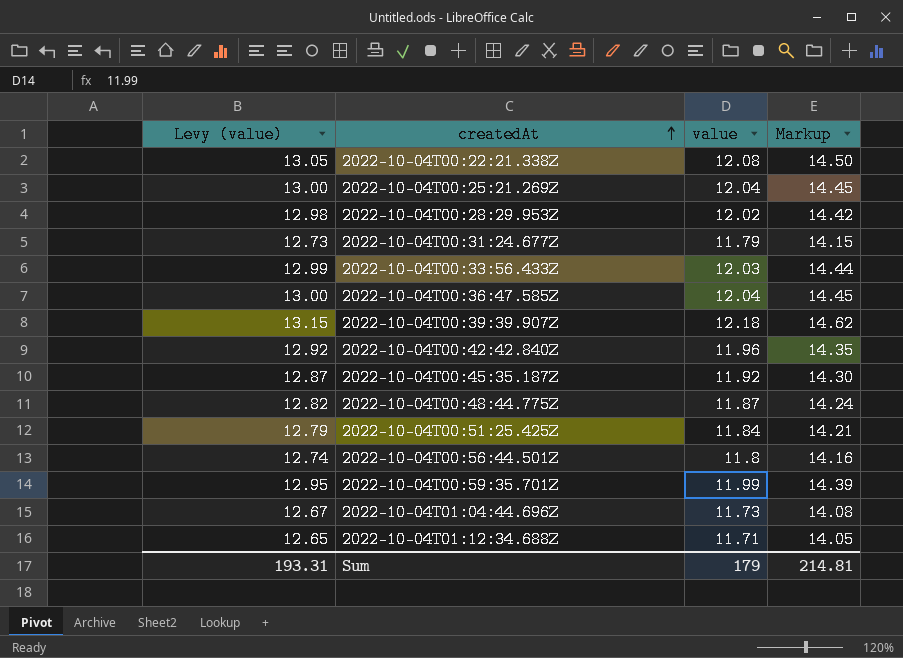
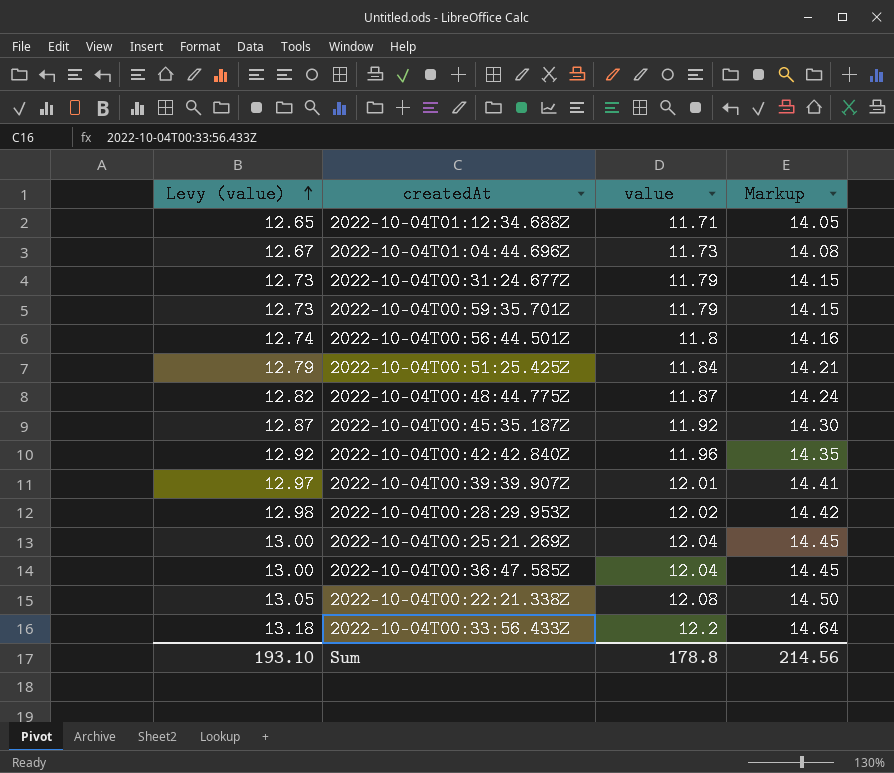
row order: createdAt ascending -> Levy (value) ascending
2022-10-04T00:59:35.701Z | Levy (value): 12.95 -> 12.73
2022-10-04T00:59:35.701Z | value: 11.99 -> 11.79
2022-10-04T00:59:35.701Z | Markup: 14.39 -> 14.15
2022-10-04T00:39:39.907Z | Levy (value): 13.15 -> 12.97
2022-10-04T00:39:39.907Z | value: 12.18 -> 12.01
2022-10-04T00:39:39.907Z | Markup: 14.62 -> 14.41
2022-10-04T00:33:56.433Z | Levy (value): 12.99 -> 13.18
2022-10-04T00:33:56.433Z | value: 12.03 -> 12.2
2022-10-04T00:33:56.433Z | Markup: 14.44 -> 14.64
Sum | Levy (value): 193.31 -> 193.10
Sum | value: 179 -> 178.8
Sum | Markup: 214.81 -> 214.56

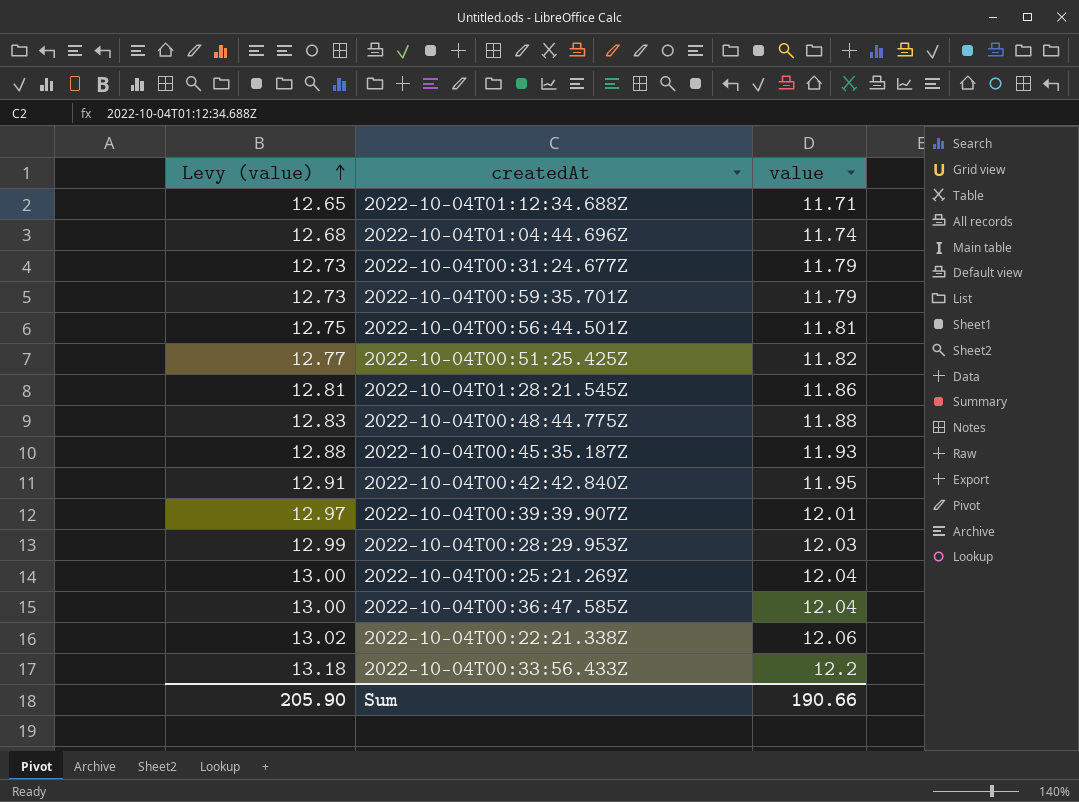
column Markup | formula: [value] * 1.2 -> none
2022-10-04T01:04:44.696Z | Levy (value): 12.67 -> 12.68
2022-10-04T01:04:44.696Z | value: 11.73 -> 11.74
2022-10-04T00:56:44.501Z | Levy (value): 12.74 -> 12.75
2022-10-04T00:56:44.501Z | value: 11.8 -> 11.81
2022-10-04T00:51:25.425Z | Levy (value): 12.79 -> 12.77
2022-10-04T00:51:25.425Z | value: 11.84 -> 11.82
row 2022-10-04T01:28:21.545Z: none -> 12.81 | 11.86
2022-10-04T00:48:44.775Z | Levy (value): 12.82 -> 12.83
2022-10-04T00:48:44.775Z | value: 11.87 -> 11.88
2022-10-04T00:45:35.187Z | Levy (value): 12.87 -> 12.88
2022-10-04T00:45:35.187Z | value: 11.92 -> 11.93
2022-10-04T00:42:42.840Z | Levy (value): 12.92 -> 12.91
2022-10-04T00:42:42.840Z | value: 11.96 -> 11.95
2022-10-04T00:28:29.953Z | Levy (value): 12.98 -> 12.99
2022-10-04T00:28:29.953Z | value: 12.02 -> 12.03
2022-10-04T00:22:21.338Z | Levy (value): 13.05 -> 13.02
2022-10-04T00:22:21.338Z | value: 12.08 -> 12.06
Sum | Levy (value): 193.10 -> 205.90
Sum | value: 178.8 -> 190.66

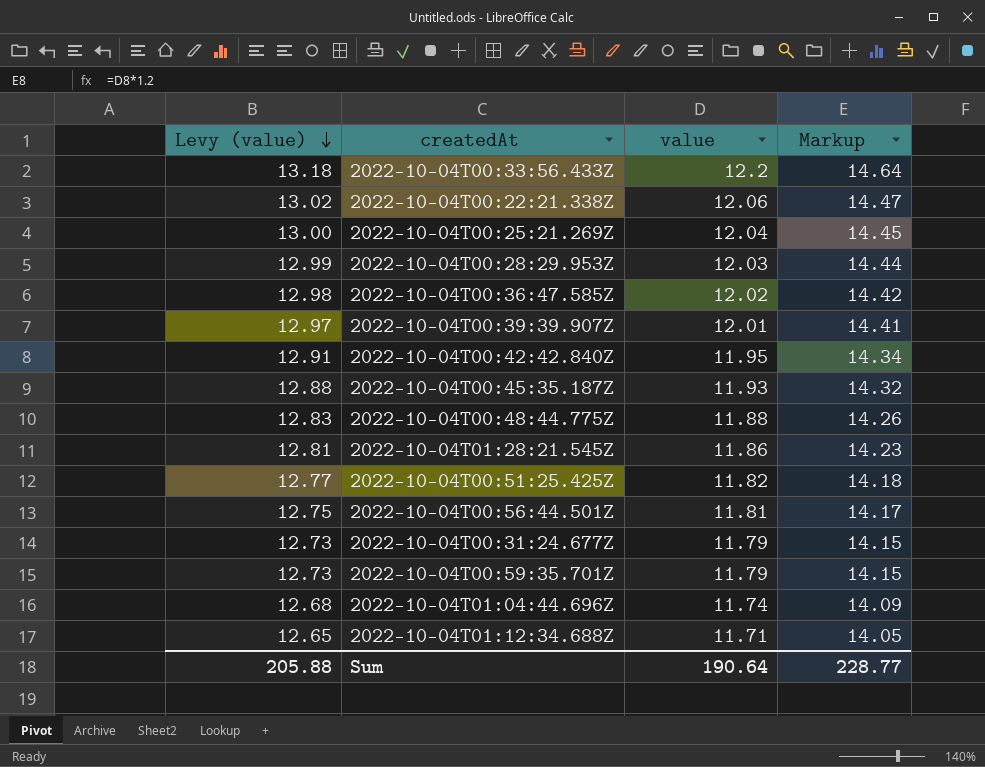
row order: Levy (value) ascending -> Levy (value) descending
column Markup | formula: none -> [value] * 1.2
2022-10-04T00:36:47.585Z | Levy (value): 13.00 -> 12.98
2022-10-04T00:36:47.585Z | value: 12.04 -> 12.02
Sum | Levy (value): 205.90 -> 205.88
Sum | value: 190.66 -> 190.64

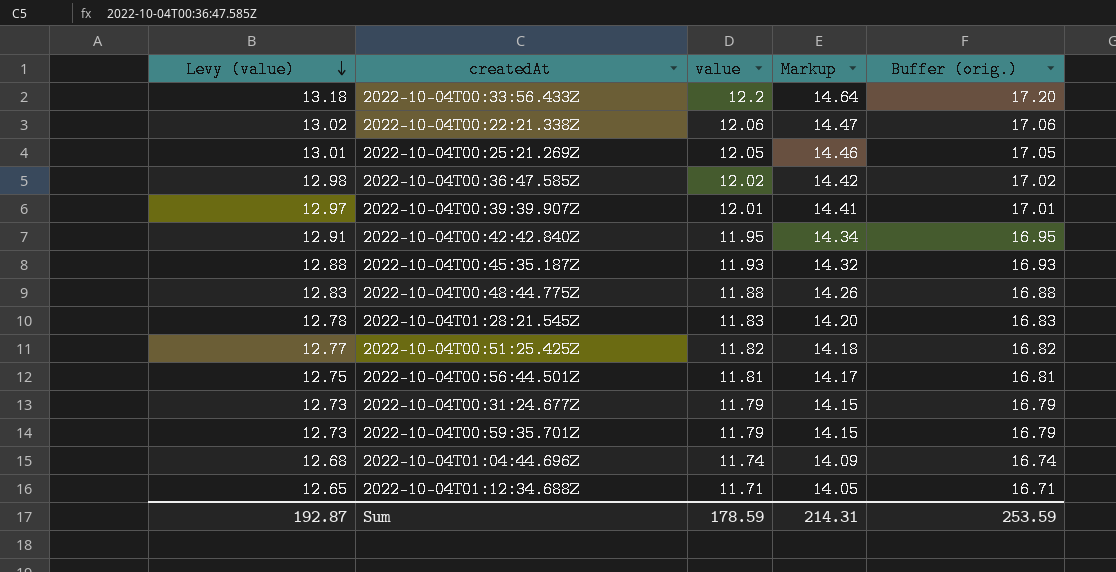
column Buffer (orig.) | formula: none -> [value] + 5
row 2022-10-04T00:28:29.953Z: 12.99 | 12.03 | 14.44 -> none
2022-10-04T00:25:21.269Z | Levy (value): 13.00 -> 13.01
2022-10-04T00:25:21.269Z | value: 12.04 -> 12.05
2022-10-04T00:25:21.269Z | Markup: 14.45 -> 14.46
2022-10-04T01:28:21.545Z | Levy (value): 12.81 -> 12.78
2022-10-04T01:28:21.545Z | value: 11.86 -> 11.83
2022-10-04T01:28:21.545Z | Markup: 14.23 -> 14.20
Sum | Levy (value): 205.88 -> 192.87
Sum | value: 190.64 -> 178.59
Sum | Markup: 228.77 -> 214.31

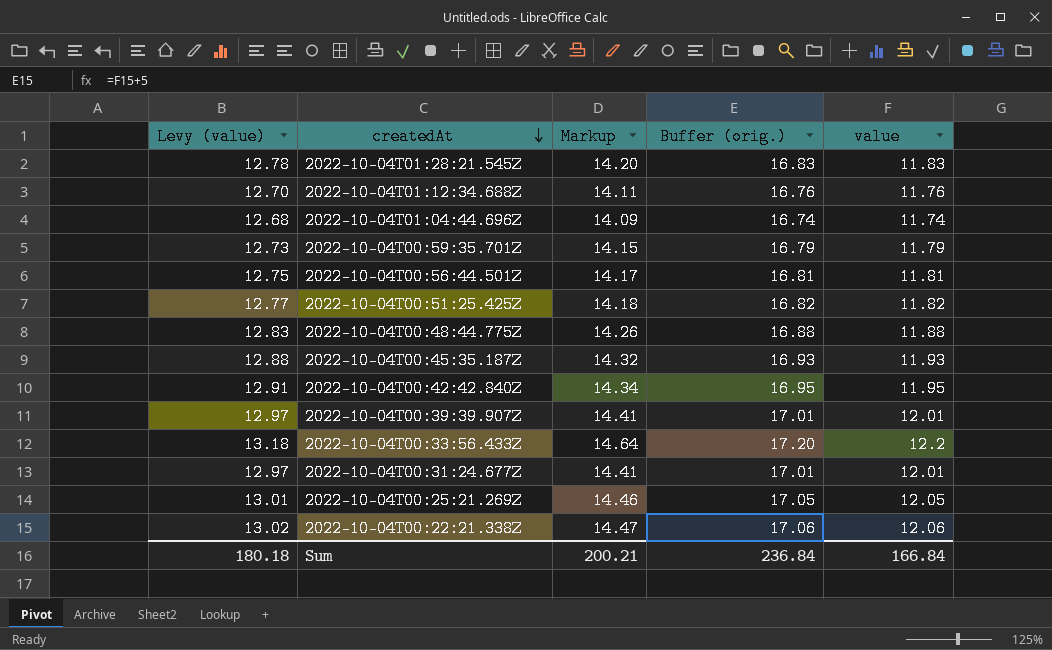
row order: Levy (value) descending -> createdAt descending
column value | position: 3 -> 5
row 2022-10-04T00:36:47.585Z: 12.98 | 12.02 | 14.42 | 17.02 -> none
2022-10-04T01:12:34.688Z | Levy (value): 12.65 -> 12.70
2022-10-04T01:12:34.688Z | Markup: 14.05 -> 14.11
2022-10-04T01:12:34.688Z | Buffer (orig.): 16.71 -> 16.76
2022-10-04T01:12:34.688Z | value: 11.71 -> 11.76
2022-10-04T00:31:24.677Z | Levy (value): 12.73 -> 12.97
2022-10-04T00:31:24.677Z | Markup: 14.15 -> 14.41
2022-10-04T00:31:24.677Z | Buffer (orig.): 16.79 -> 17.01
2022-10-04T00:31:24.677Z | value: 11.79 -> 12.01
Sum | Levy (value): 192.87 -> 180.18
Sum | Markup: 214.31 -> 200.21
Sum | Buffer (orig.): 253.59 -> 236.84
Sum | value: 178.59 -> 166.84

